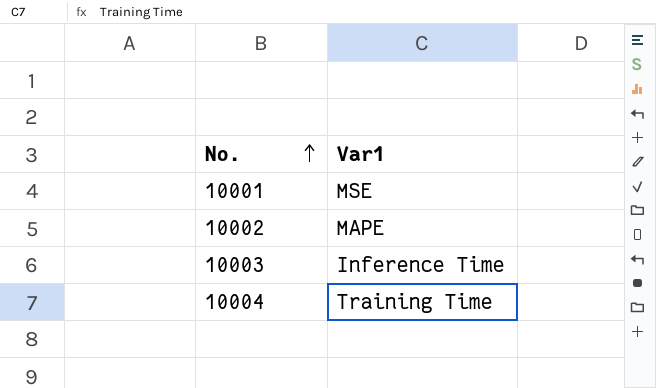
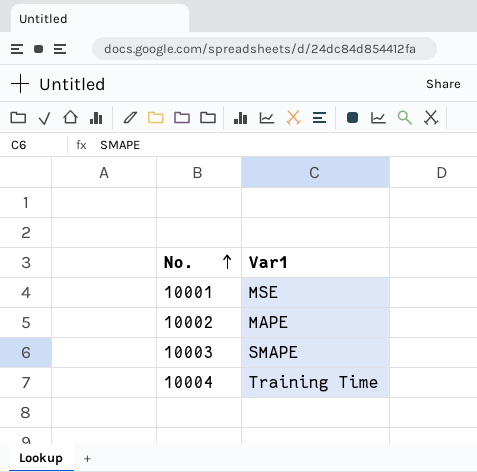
10003 | Var1: Inference Time -> SMAPE

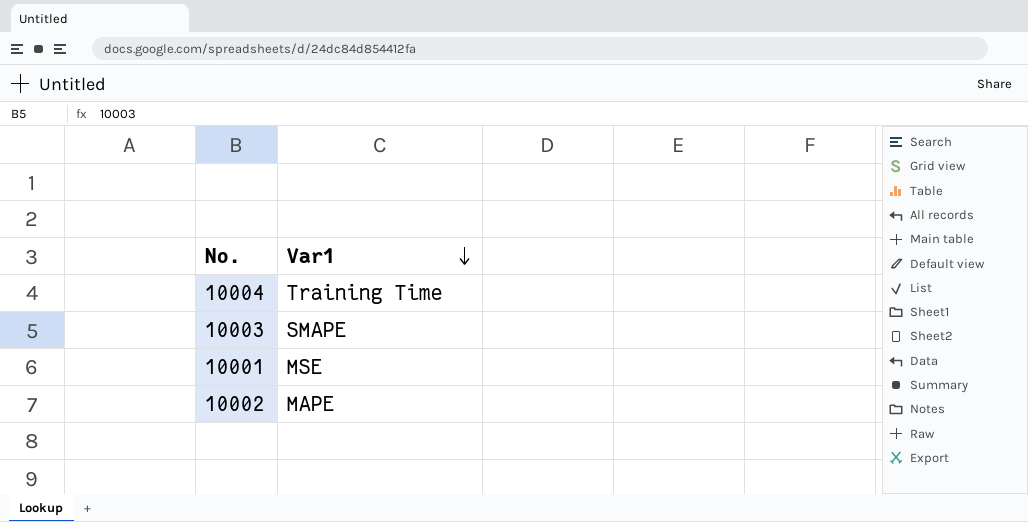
row order: No. ascending -> Var1 descending

